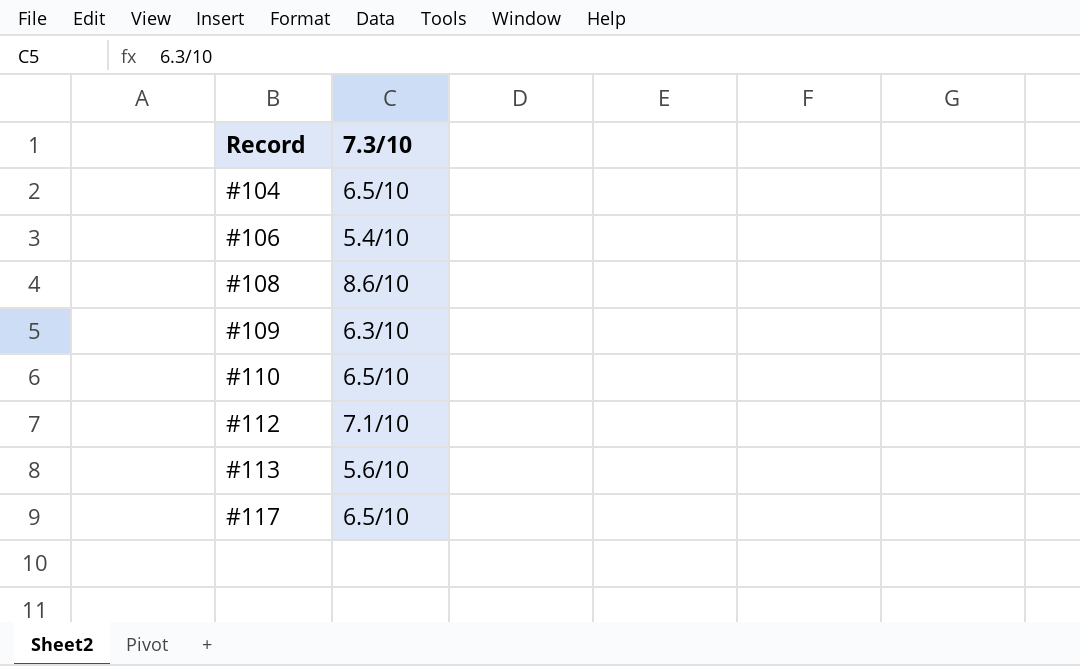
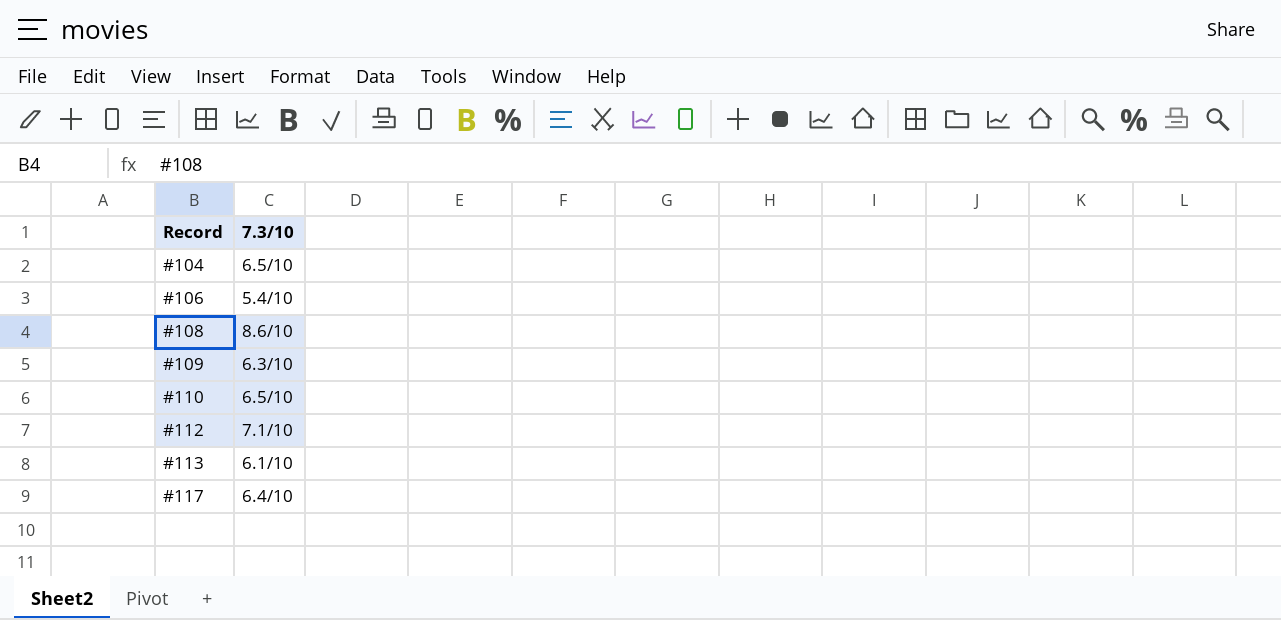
#113 | 7.3/10: 5.6/10 -> 6.1/10
#117 | 7.3/10: 6.5/10 -> 6.4/10

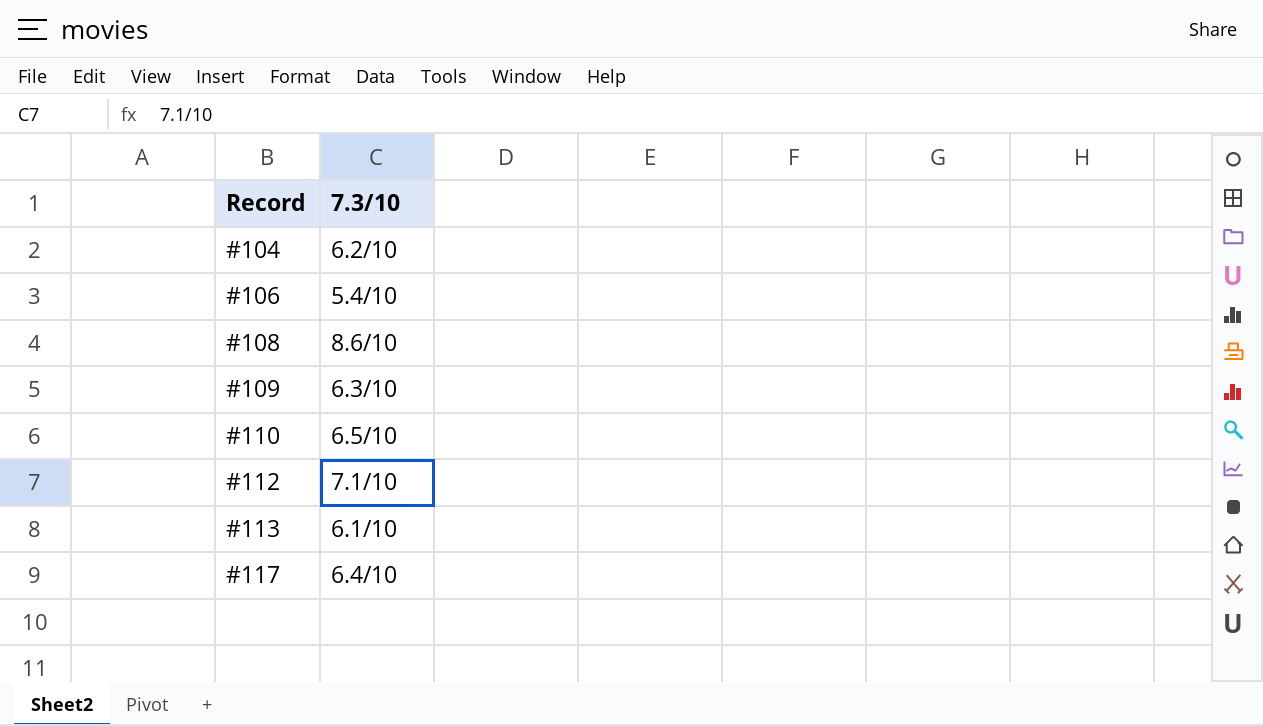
#104 | 7.3/10: 6.5/10 -> 6.2/10

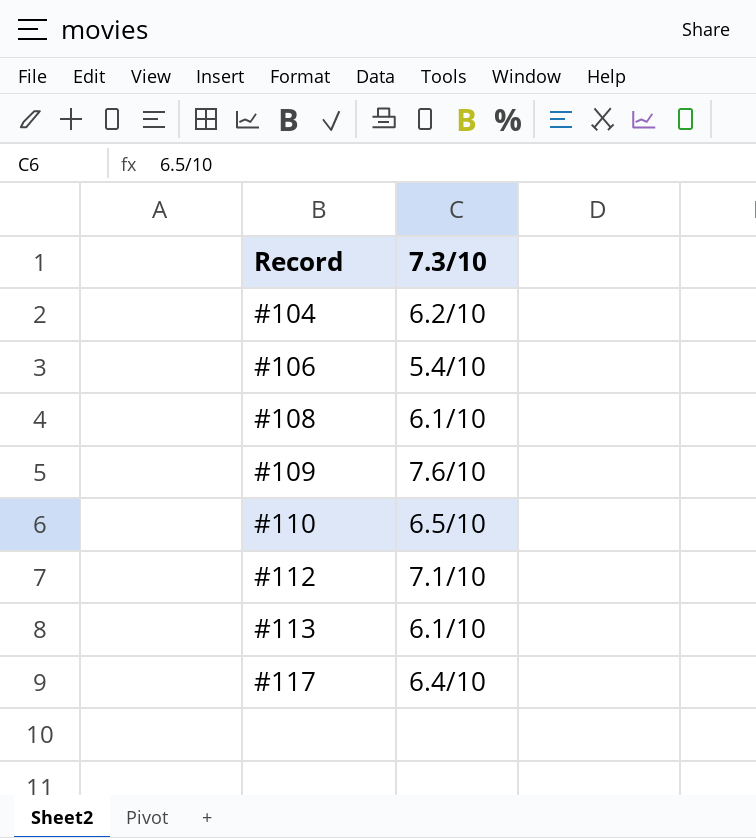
#108 | 7.3/10: 8.6/10 -> 6.1/10
#109 | 7.3/10: 6.3/10 -> 7.6/10

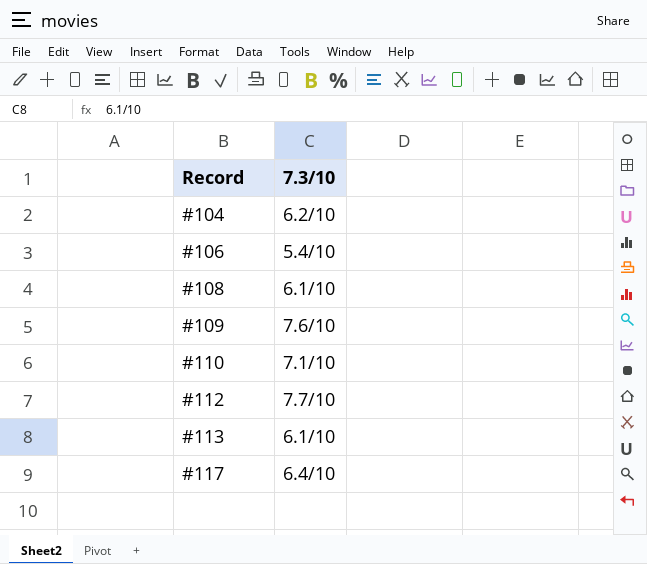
#110 | 7.3/10: 6.5/10 -> 7.1/10
#112 | 7.3/10: 7.1/10 -> 7.7/10

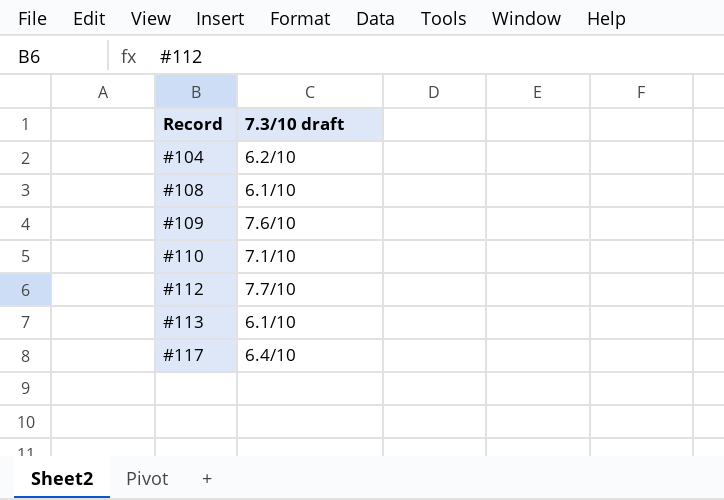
column name: 7.3/10 -> 7.3/10 draft
row #106: 5.4/10 -> none

